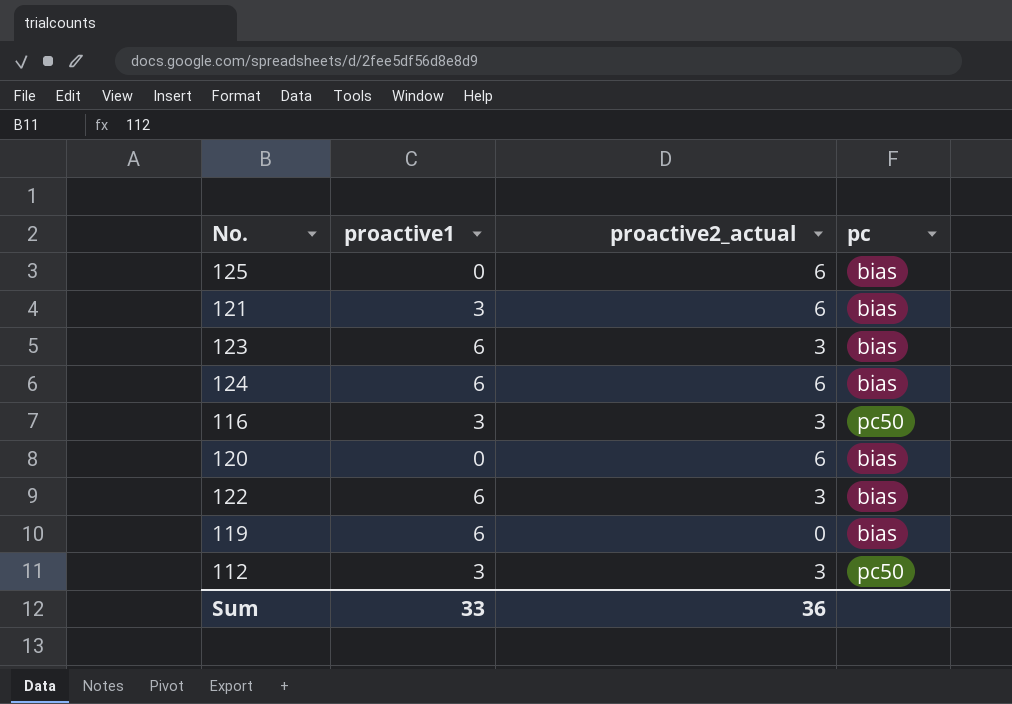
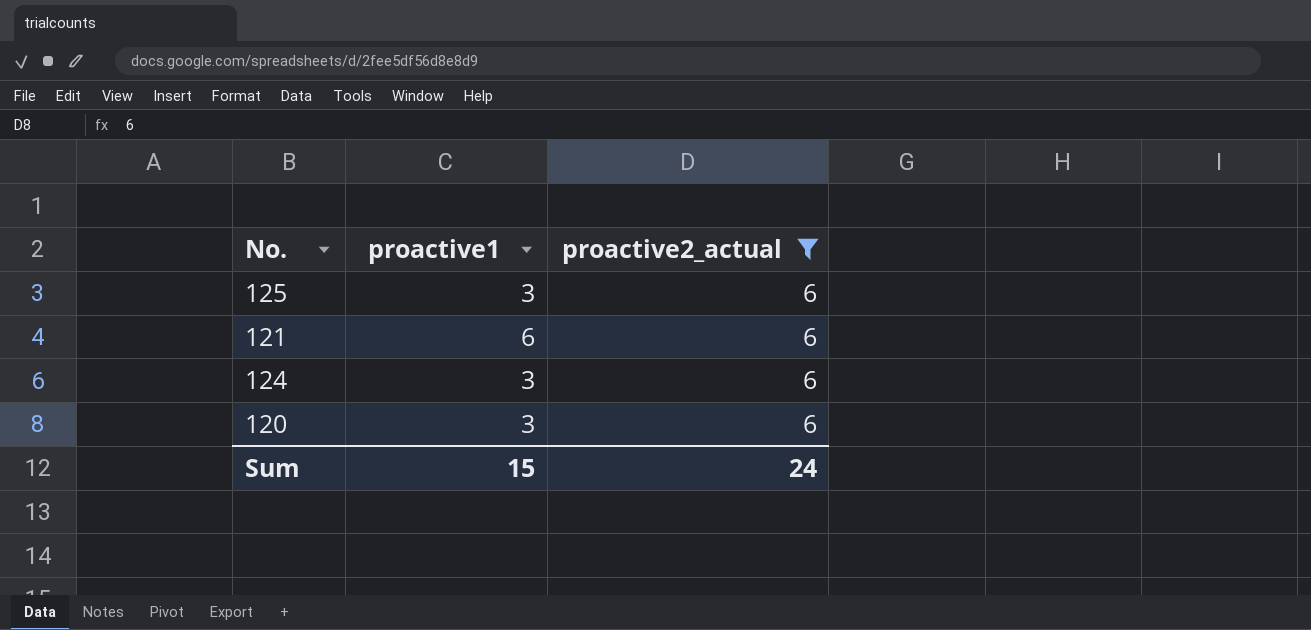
filter: none -> proactive2_actual = 6
column pc | position: 4 -> none
125 | proactive1: 0 -> 3
121 | proactive1: 3 -> 6
124 | proactive1: 6 -> 3
120 | proactive1: 0 -> 3
Sum | proactive1: 33 -> 15
Sum | proactive2_actual: 36 -> 24

